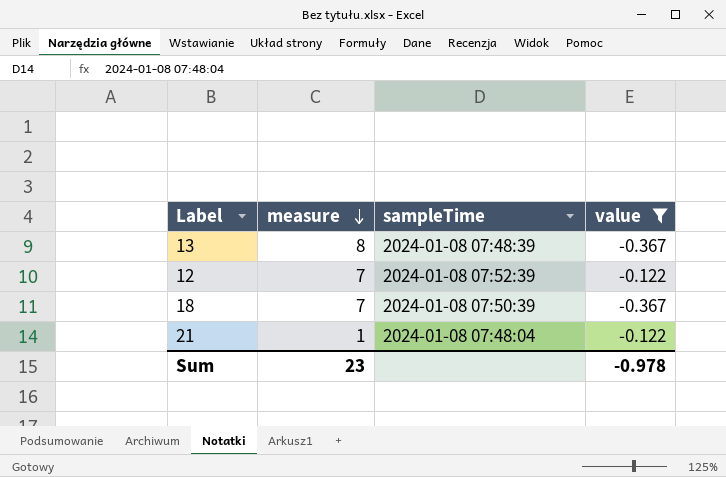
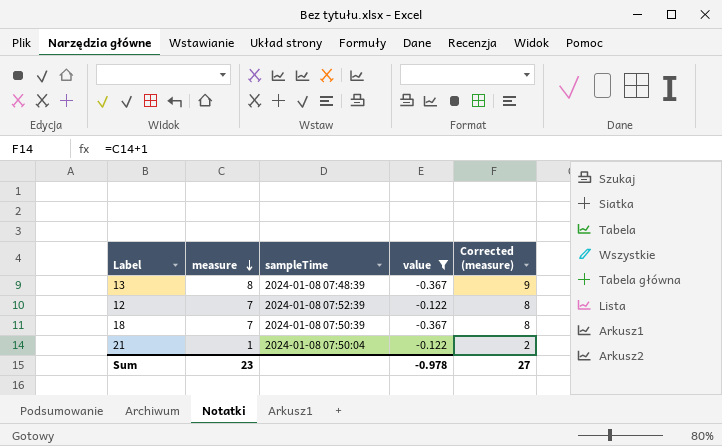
column Corrected (measure) | formula: none -> [measure] + 1
21 | sampleTime: 2024-01-08 07:48:04 -> 2024-01-08 07:50:04

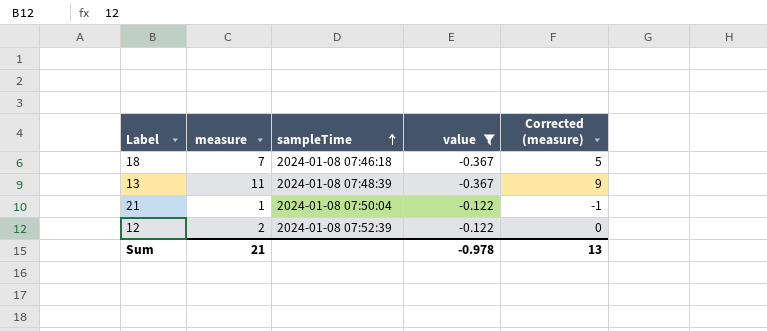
row order: measure descending -> sampleTime ascending
column Corrected (measure) | formula: [measure] + 1 -> [measure] - 2
18 | sampleTime: 2024-01-08 07:50:39 -> 2024-01-08 07:46:18
13 | measure: 8 -> 11
12 | measure: 7 -> 2
Sum | measure: 23 -> 21
Sum | Corrected (measure): 27 -> 13

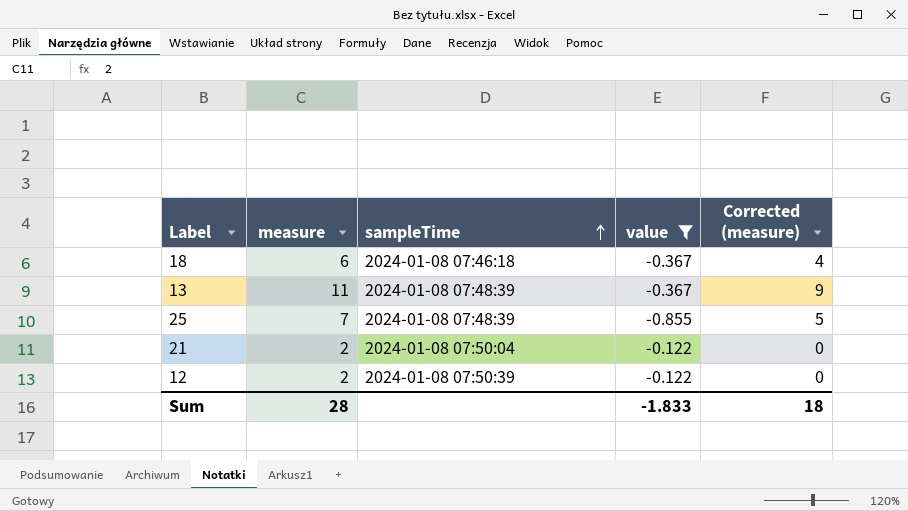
18 | measure: 7 -> 6
18 | Corrected (measure): 5 -> 4
row 25: none -> 7 | 2024-01-08 07:48:39 | -0.855 | 5
21 | measure: 1 -> 2
21 | Corrected (measure): -1 -> 0
12 | sampleTime: 2024-01-08 07:52:39 -> 2024-01-08 07:50:39
Sum | measure: 21 -> 28
Sum | value: -0.978 -> -1.833
Sum | Corrected (measure): 13 -> 18

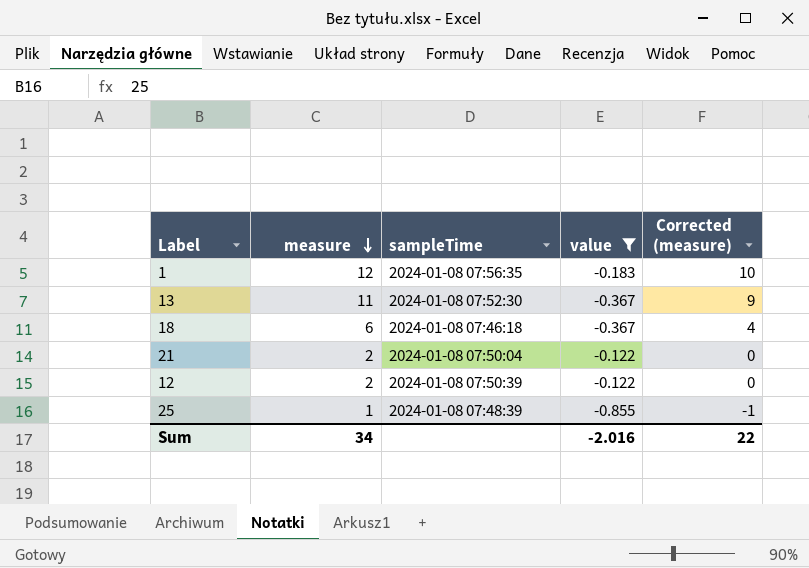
row order: sampleTime ascending -> measure descending
row 1: none -> 12 | 2024-01-08 07:56:35 | -0.183 | 10
13 | sampleTime: 2024-01-08 07:48:39 -> 2024-01-08 07:52:30
25 | measure: 7 -> 1
25 | Corrected (measure): 5 -> -1
Sum | measure: 28 -> 34
Sum | value: -1.833 -> -2.016
Sum | Corrected (measure): 18 -> 22

